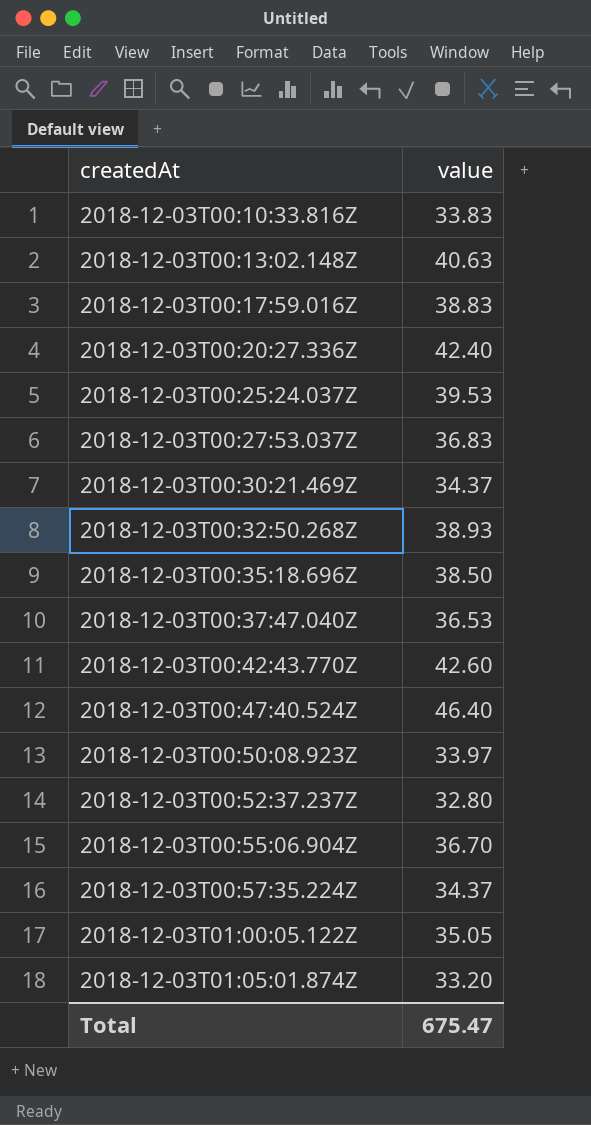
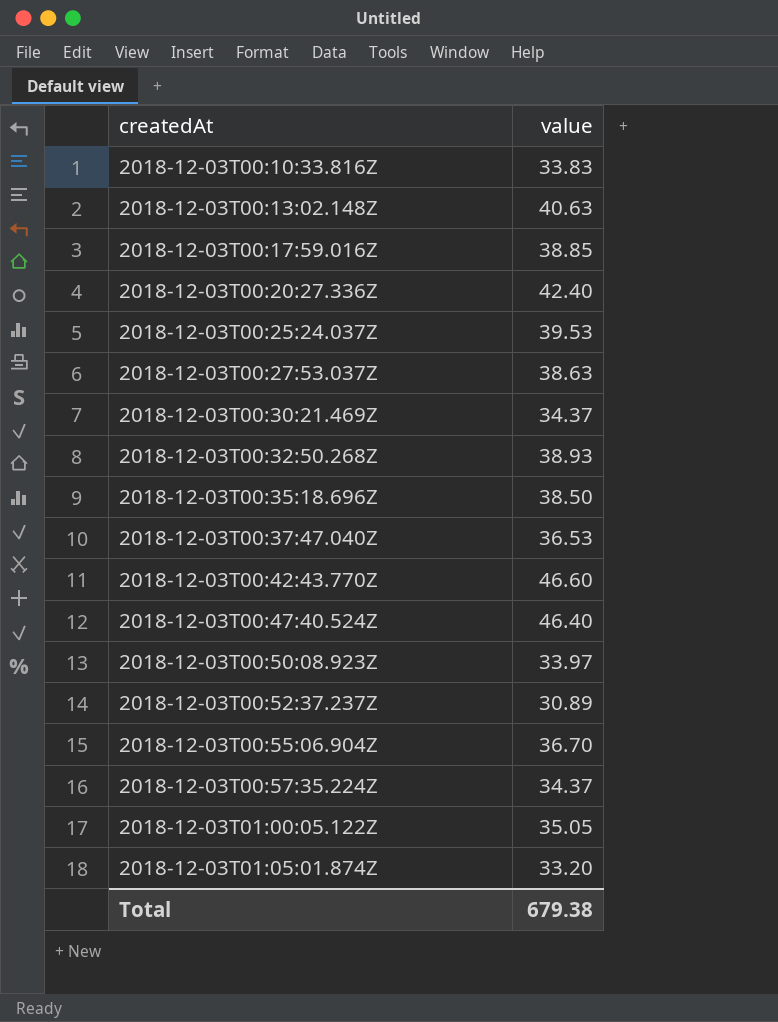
2018-12-03T00:17:59.016Z | value: 38.83 -> 38.85
2018-12-03T00:27:53.037Z | value: 36.83 -> 38.63
2018-12-03T00:42:43.770Z | value: 42.60 -> 46.60
2018-12-03T00:52:37.237Z | value: 32.80 -> 30.89
Total | value: 675.47 -> 679.38

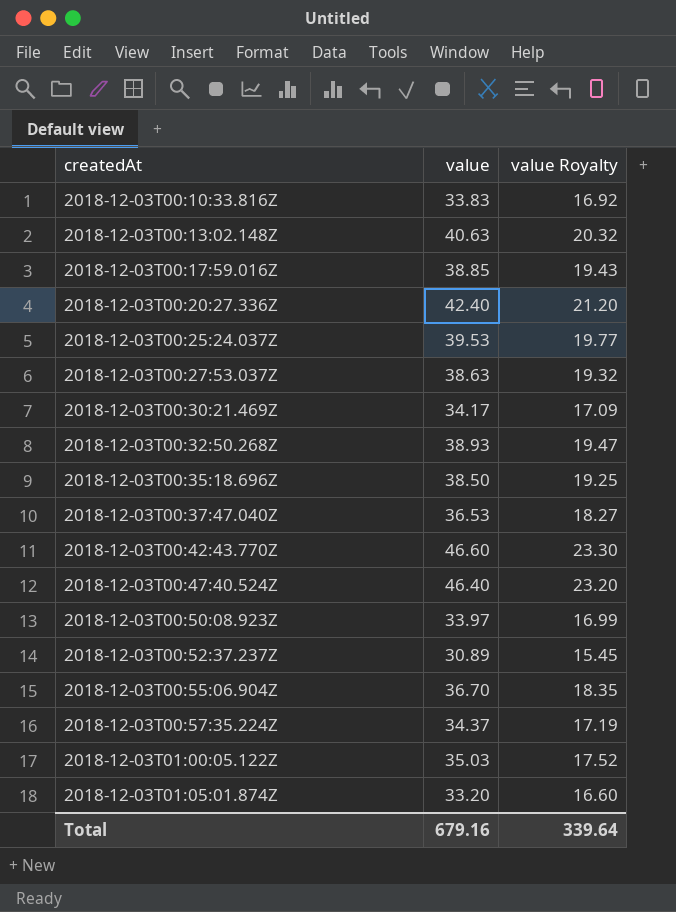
column value Royalty | formula: none -> [value] * 0.5
2018-12-03T00:30:21.469Z | value: 34.37 -> 34.17
2018-12-03T01:00:05.122Z | value: 35.05 -> 35.03
Total | value: 679.38 -> 679.16

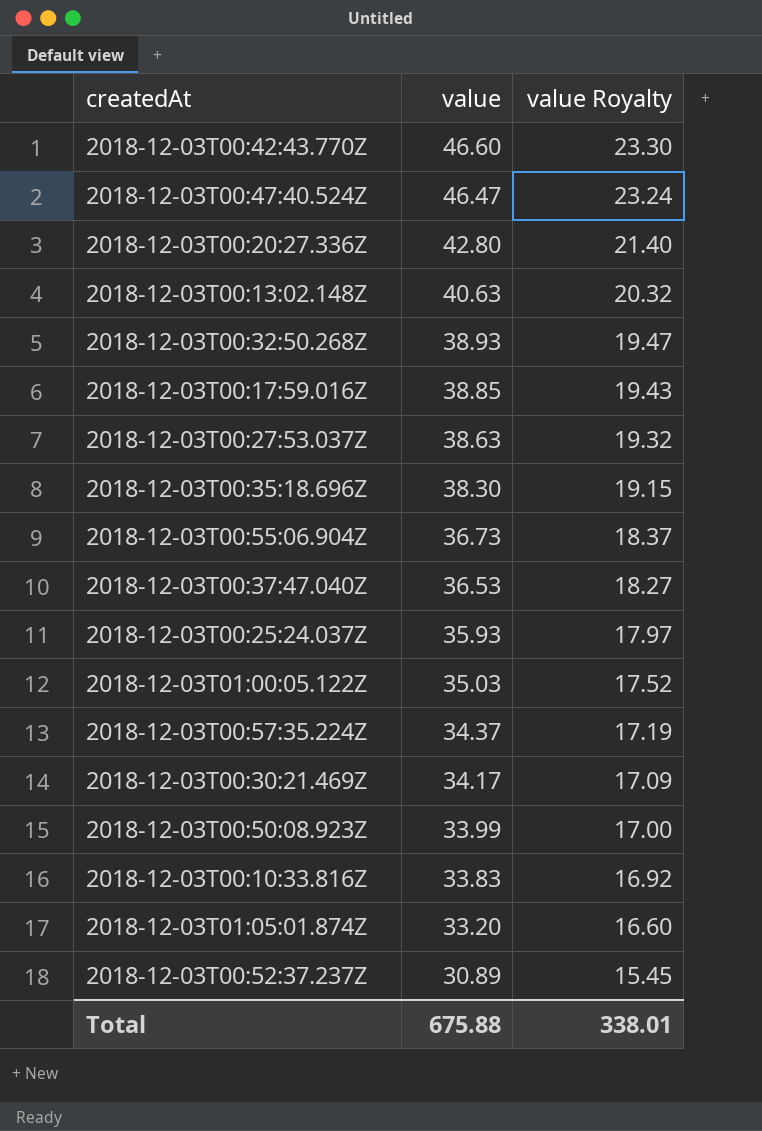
row order: createdAt ascending -> value descending
2018-12-03T00:47:40.524Z | value: 46.40 -> 46.47
2018-12-03T00:47:40.524Z | value Royalty: 23.20 -> 23.24
2018-12-03T00:20:27.336Z | value: 42.40 -> 42.80
2018-12-03T00:20:27.336Z | value Royalty: 21.20 -> 21.40
2018-12-03T00:35:18.696Z | value: 38.50 -> 38.30
2018-12-03T00:35:18.696Z | value Royalty: 19.25 -> 19.15
2018-12-03T00:55:06.904Z | value: 36.70 -> 36.73
2018-12-03T00:55:06.904Z | value Royalty: 18.35 -> 18.37
2018-12-03T00:25:24.037Z | value: 39.53 -> 35.93
2018-12-03T00:25:24.037Z | value Royalty: 19.77 -> 17.97
2018-12-03T00:50:08.923Z | value: 33.97 -> 33.99
2018-12-03T00:50:08.923Z | value Royalty: 16.99 -> 17.00
Total | value: 679.16 -> 675.88
Total | value Royalty: 339.64 -> 338.01

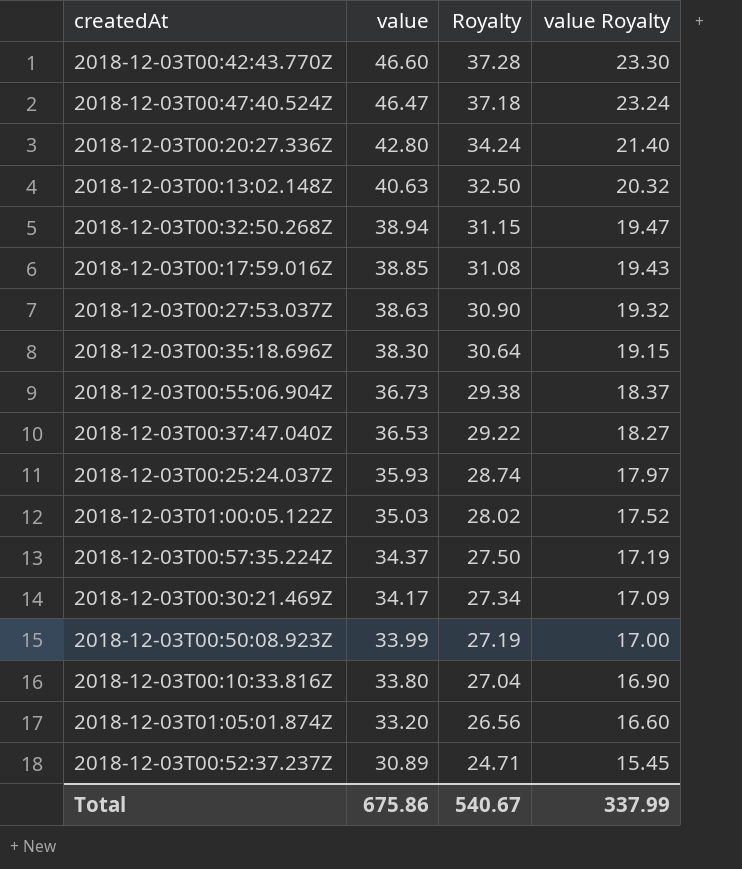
column Royalty | formula: none -> [value] * 0.8
2018-12-03T00:32:50.268Z | value: 38.93 -> 38.94
2018-12-03T00:10:33.816Z | value: 33.83 -> 33.80
2018-12-03T00:10:33.816Z | value Royalty: 16.92 -> 16.90
Total | value: 675.88 -> 675.86
Total | value Royalty: 338.01 -> 337.99

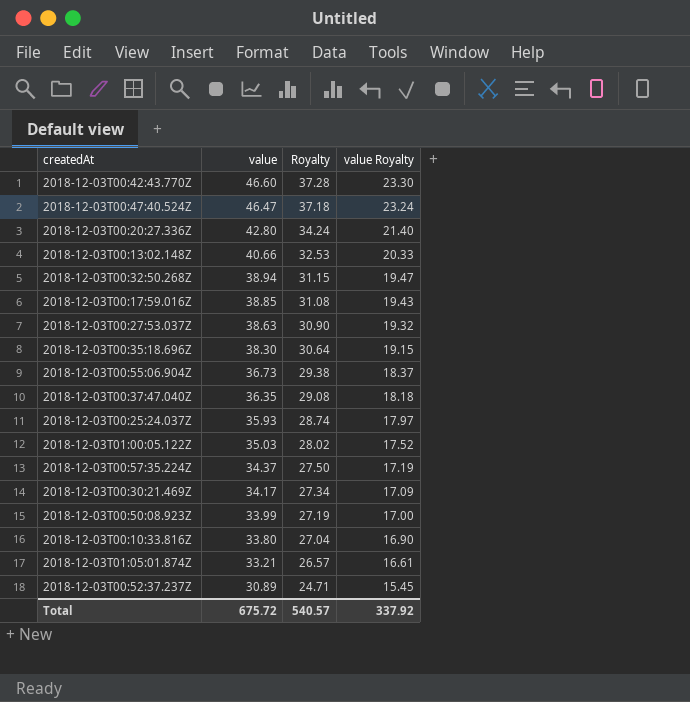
2018-12-03T00:13:02.148Z | value: 40.63 -> 40.66
2018-12-03T00:13:02.148Z | Royalty: 32.50 -> 32.53
2018-12-03T00:13:02.148Z | value Royalty: 20.32 -> 20.33
2018-12-03T00:37:47.040Z | value: 36.53 -> 36.35
2018-12-03T00:37:47.040Z | Royalty: 29.22 -> 29.08
2018-12-03T00:37:47.040Z | value Royalty: 18.27 -> 18.18
2018-12-03T01:05:01.874Z | value: 33.20 -> 33.21
2018-12-03T01:05:01.874Z | Royalty: 26.56 -> 26.57
2018-12-03T01:05:01.874Z | value Royalty: 16.60 -> 16.61
Total | value: 675.86 -> 675.72
Total | Royalty: 540.67 -> 540.57
Total | value Royalty: 337.99 -> 337.92

